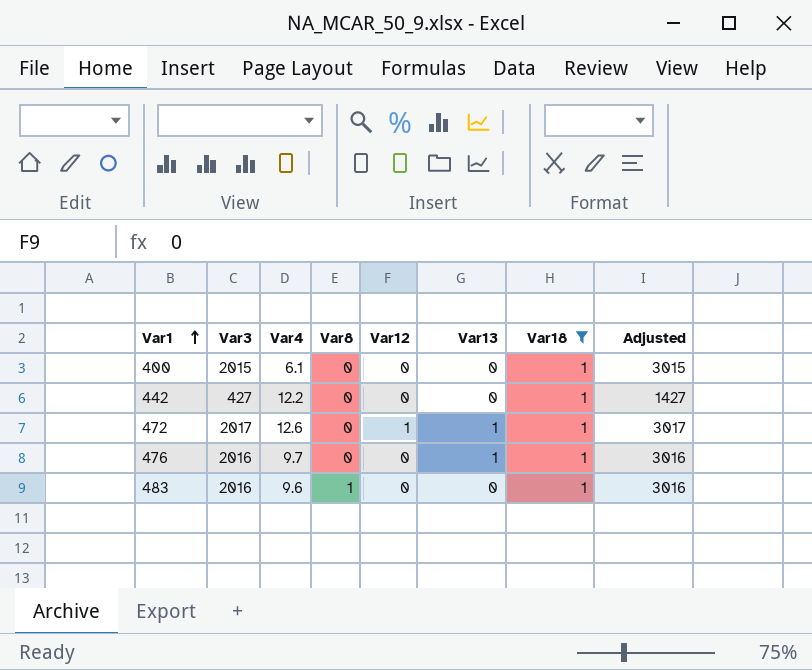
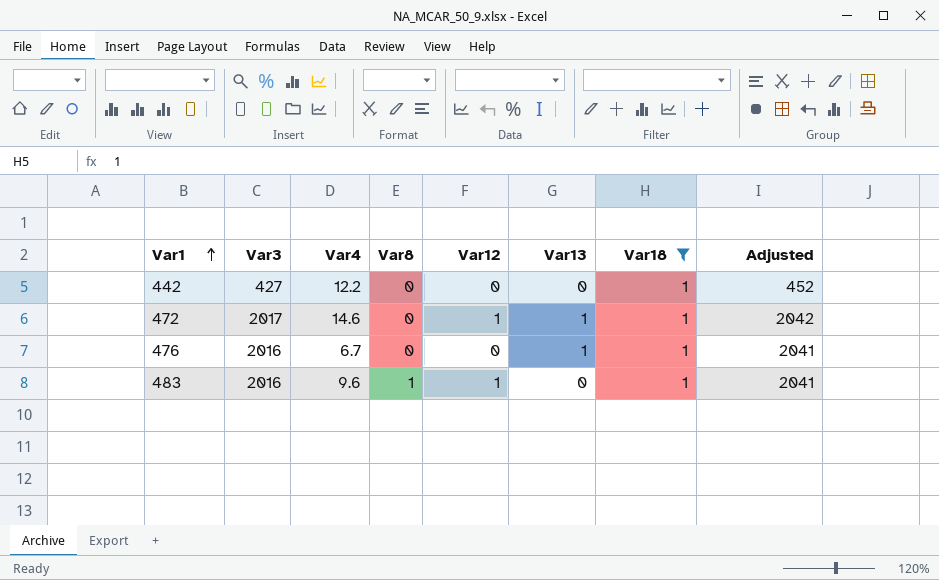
column Adjusted | formula: [Var3] + 1000 -> [Var3] + 25
row 400: 2015 | 6.1 | 0 | 0 | 0 | 1 | 3015 -> none
472 | Var4: 12.6 -> 14.6
476 | Var4: 9.7 -> 6.7
483 | Var12: 0 -> 1

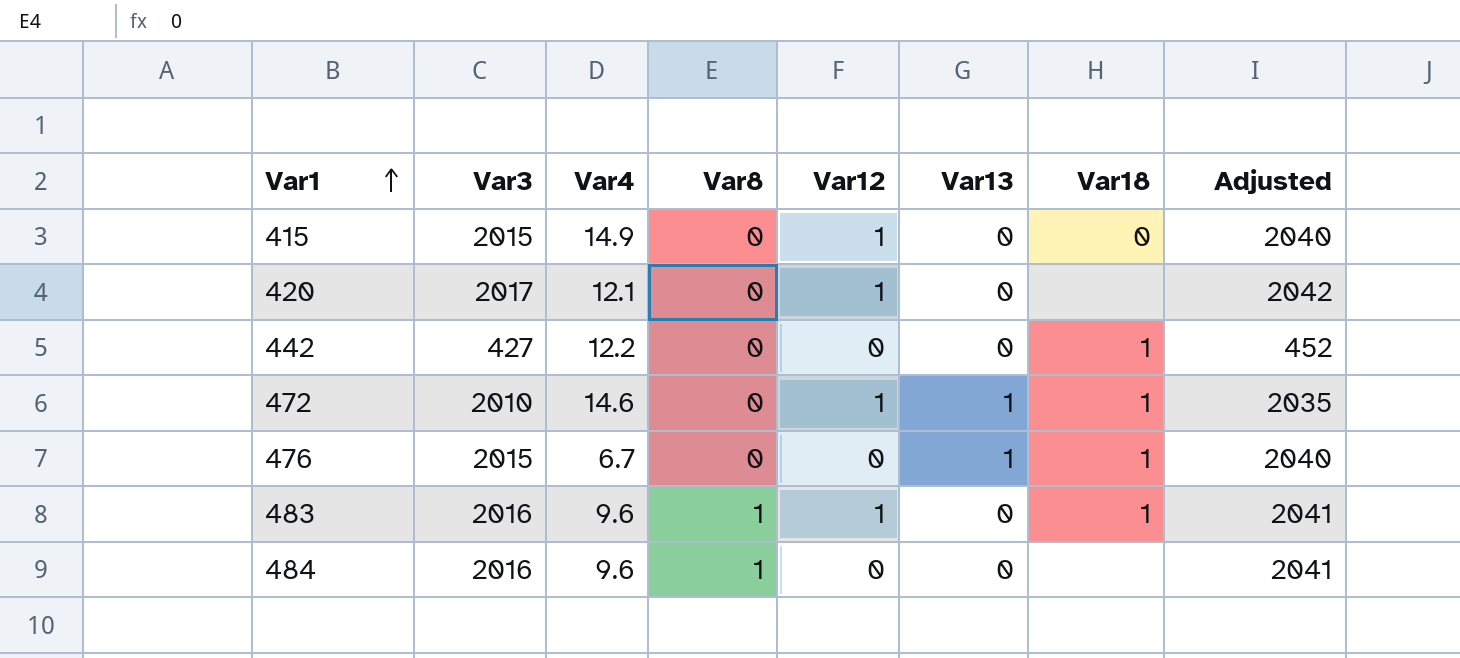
filter: Var18 = 1 -> none
472 | Var3: 2017 -> 2010
472 | Adjusted: 2042 -> 2035
476 | Var3: 2016 -> 2015
476 | Adjusted: 2041 -> 2040

